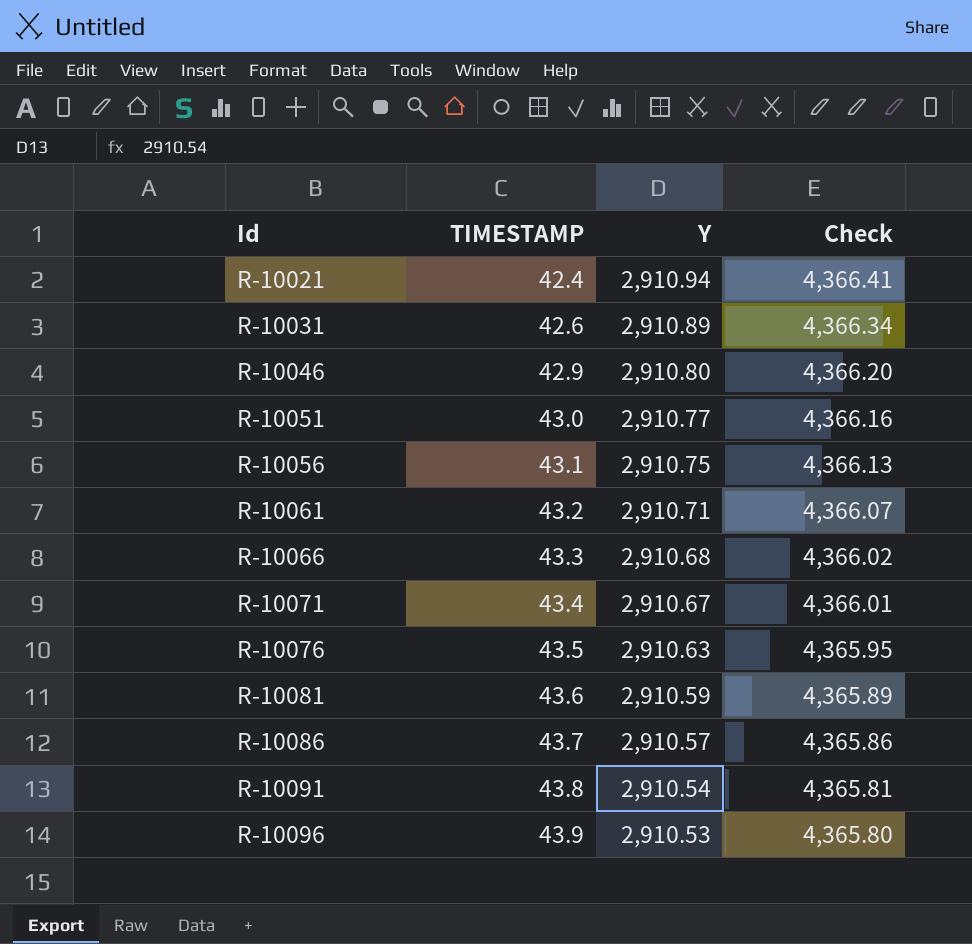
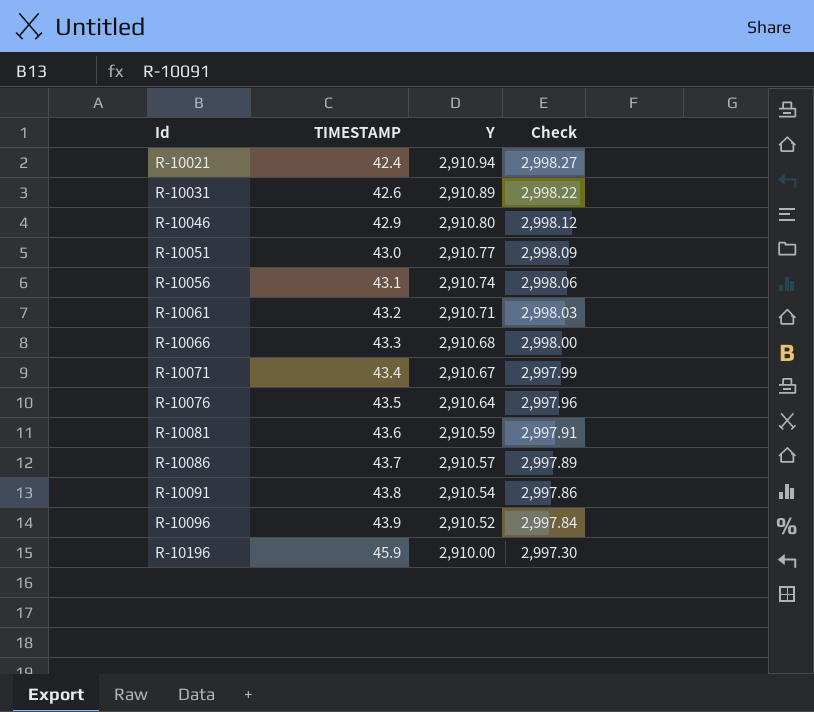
column Check | formula: [Y] * 1.5 -> [Y] * 1.03
R-10056 | Y: 2,910.75 -> 2,910.74
R-10076 | Y: 2,910.63 -> 2,910.64
R-10096 | Y: 2,910.53 -> 2,910.52
row R-10196: none -> 45.9 | 2,910.00 | 2,997.30

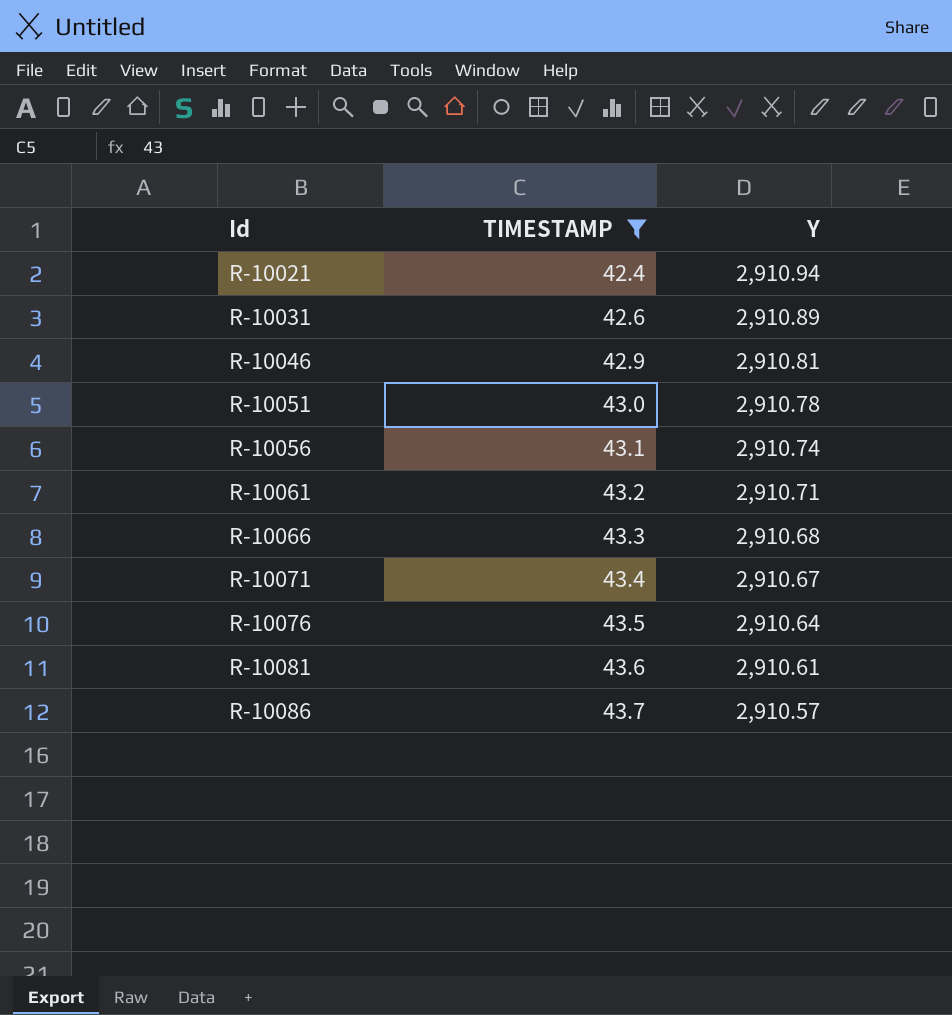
filter: none -> TIMESTAMP <= 43.7
column Check | formula: [Y] * 1.03 -> none
R-10046 | Y: 2,910.80 -> 2,910.81
R-10051 | Y: 2,910.77 -> 2,910.78
R-10081 | Y: 2,910.59 -> 2,910.61

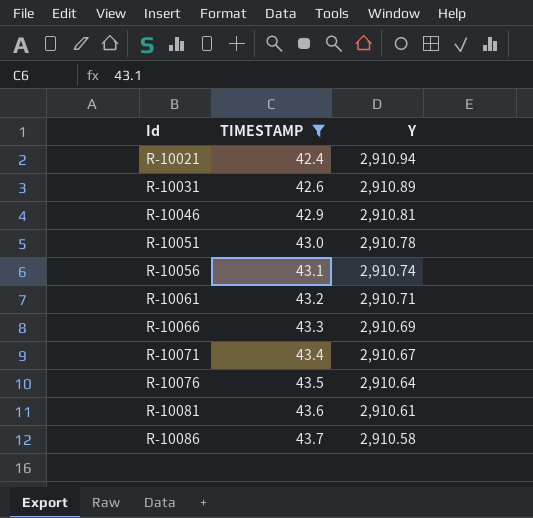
R-10066 | Y: 2,910.68 -> 2,910.69
R-10086 | Y: 2,910.57 -> 2,910.58

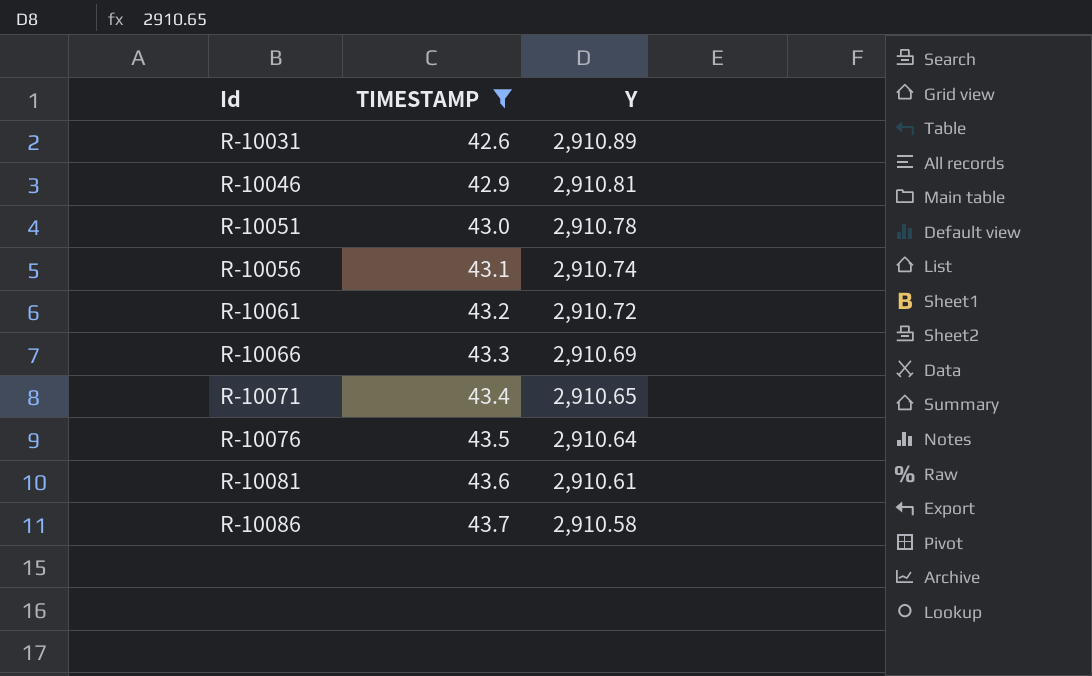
row R-10021: 42.4 | 2,910.94 -> none
R-10061 | Y: 2,910.71 -> 2,910.72
R-10071 | Y: 2,910.67 -> 2,910.65

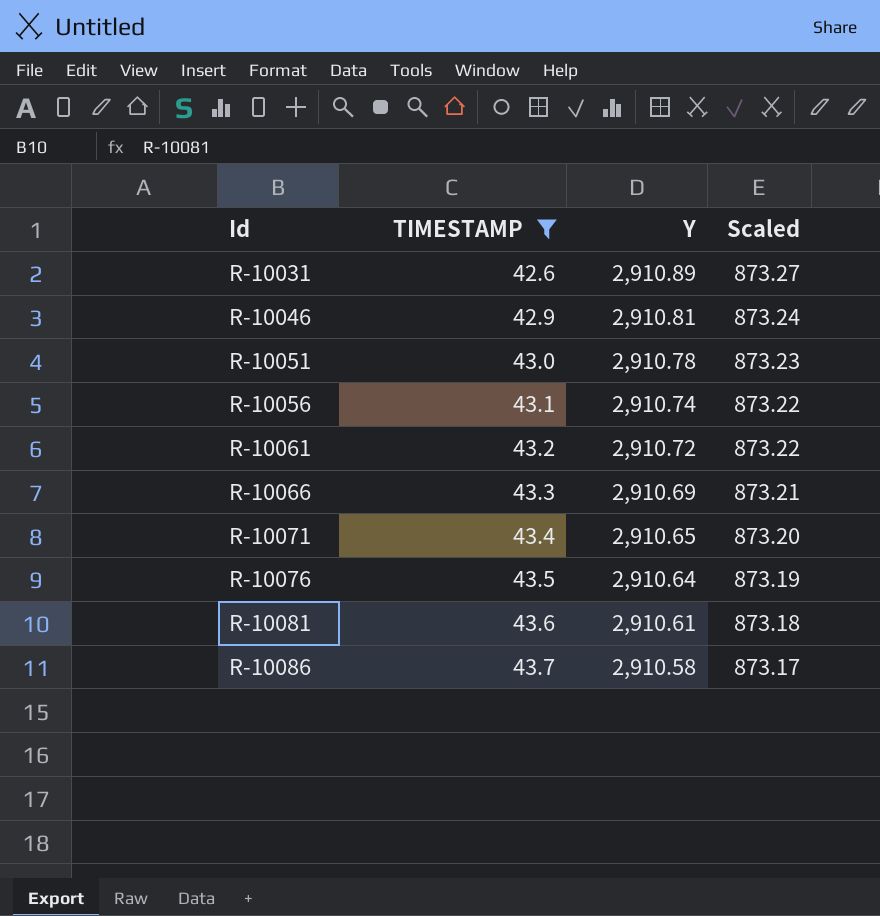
column Scaled | formula: none -> [Y] * 0.3

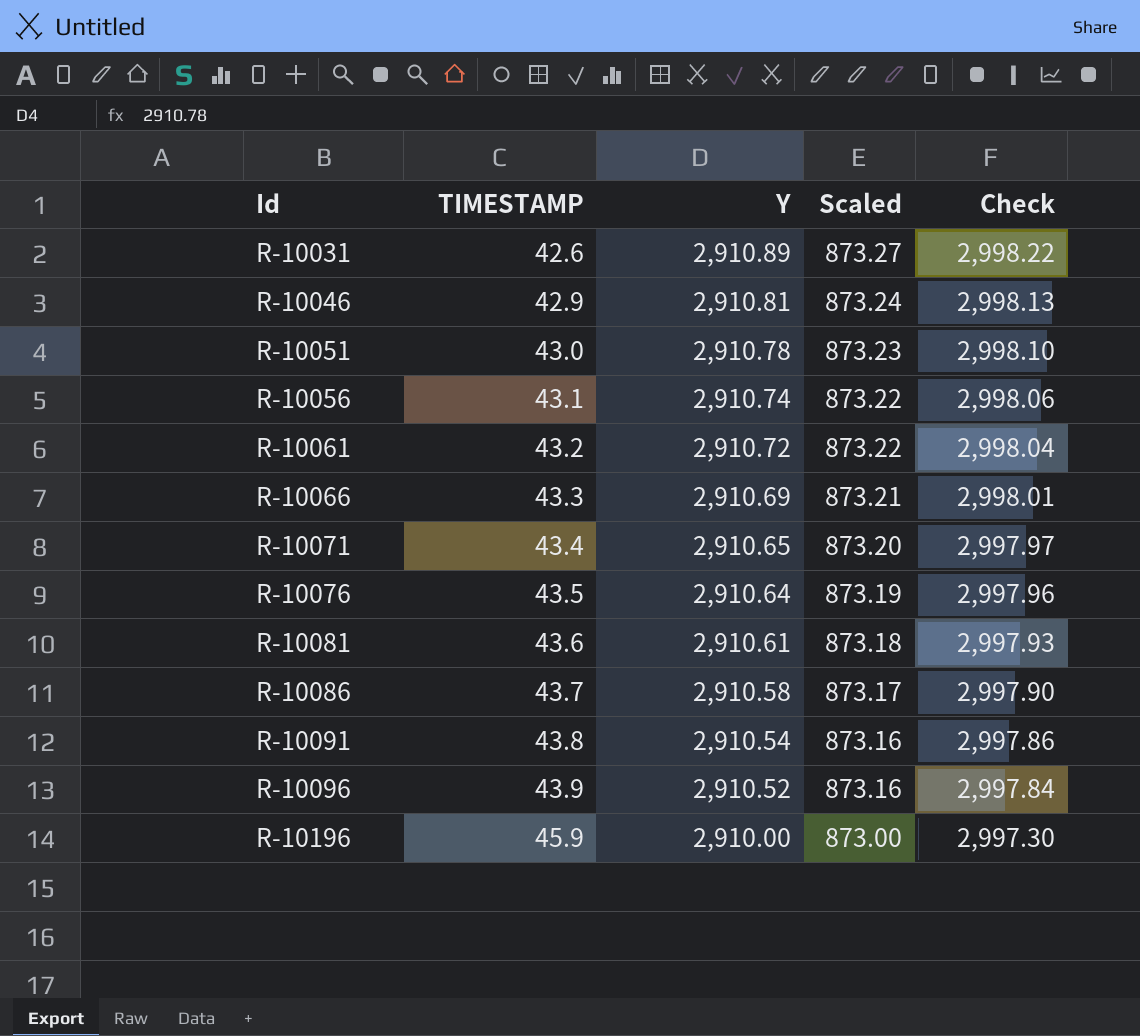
filter: TIMESTAMP <= 43.7 -> none
column Check | formula: none -> [Y] * 1.03

